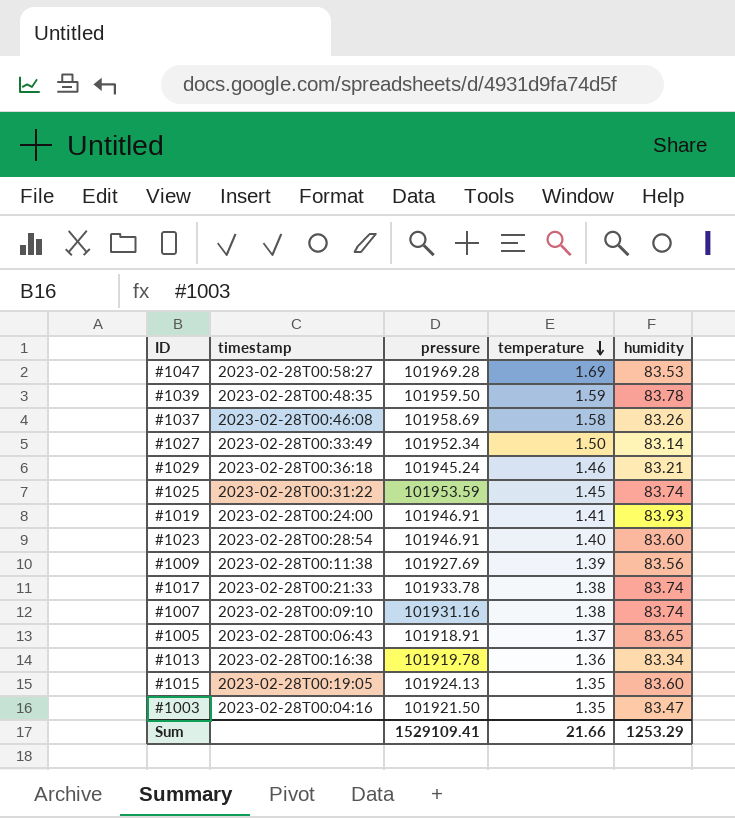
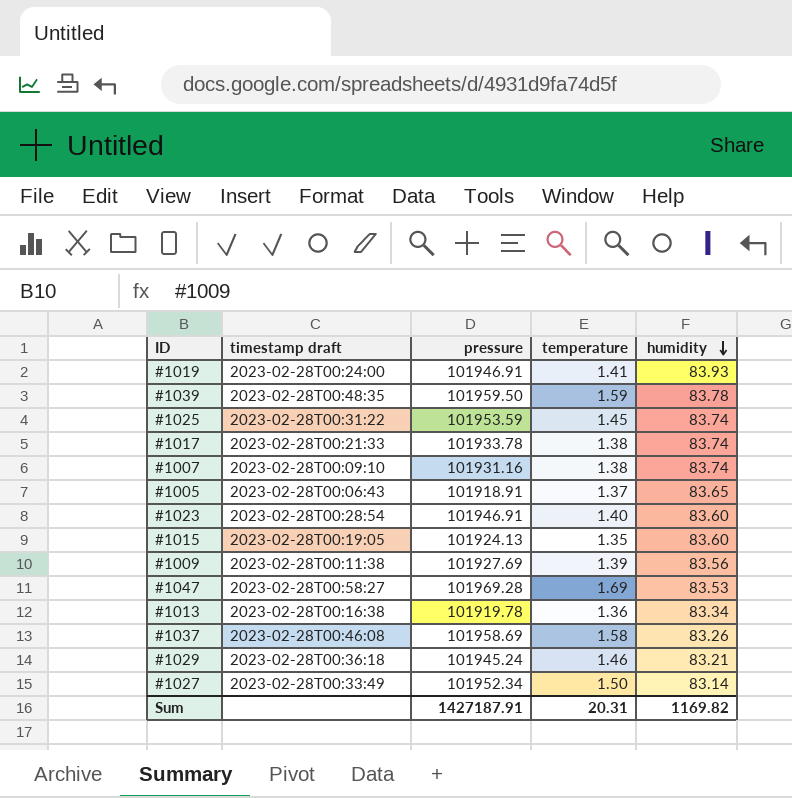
row order: temperature descending -> humidity descending
column name: timestamp -> timestamp draft
row #1003: 2023-02-28T00:04:16 | 101921.50 | 1.35 | 83.47 -> none
Sum | pressure: 1529109.41 -> 1427187.91
Sum | temperature: 21.66 -> 20.31
Sum | humidity: 1253.29 -> 1169.82

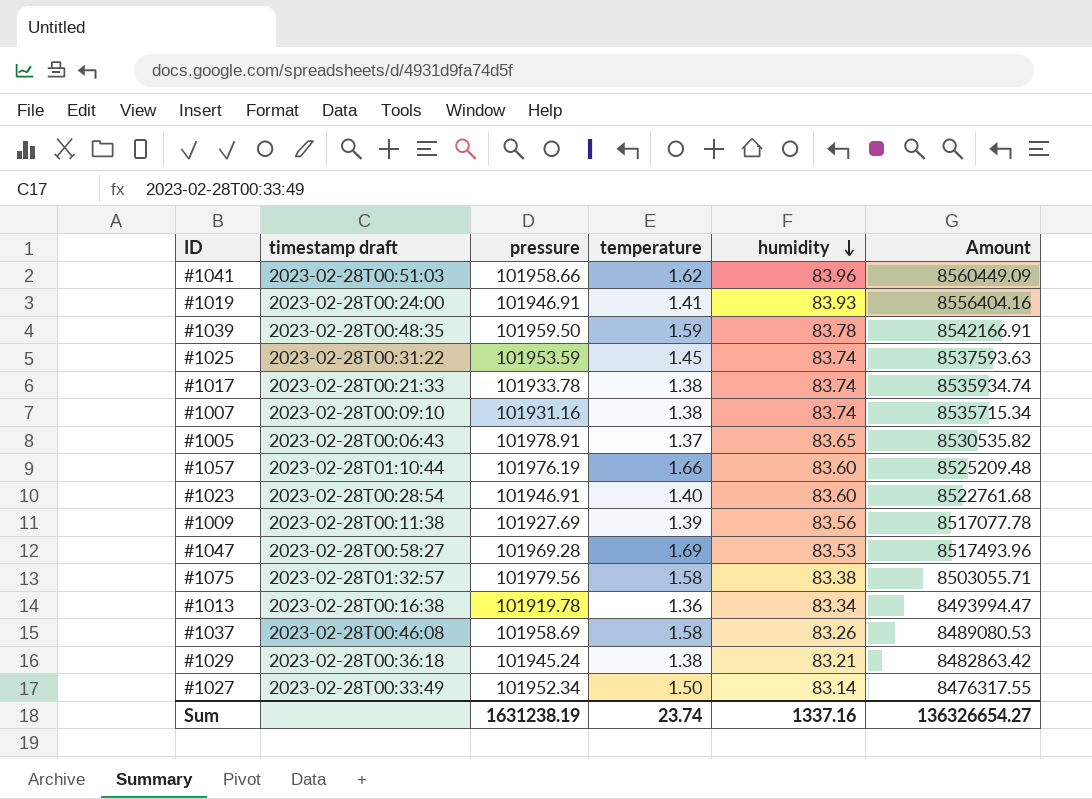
column Amount | formula: none -> [pressure] * [humidity]
row #1015: 2023-02-28T00:19:05 | 101924.13 | 1.35 | 83.60 -> none
row #1041: none -> 2023-02-28T00:51:03 | 101958.66 | 1.62 | 83.96 | 8560449.09
#1005 | pressure: 101918.91 -> 101978.91
row #1057: none -> 2023-02-28T01:10:44 | 101976.19 | 1.66 | 83.60 | 8525209.48
row #1075: none -> 2023-02-28T01:32:57 | 101979.56 | 1.58 | 83.38 | 8503055.71
#1029 | temperature: 1.46 -> 1.38
Sum | pressure: 1427187.91 -> 1631238.19
Sum | temperature: 20.31 -> 23.74
Sum | humidity: 1169.82 -> 1337.16

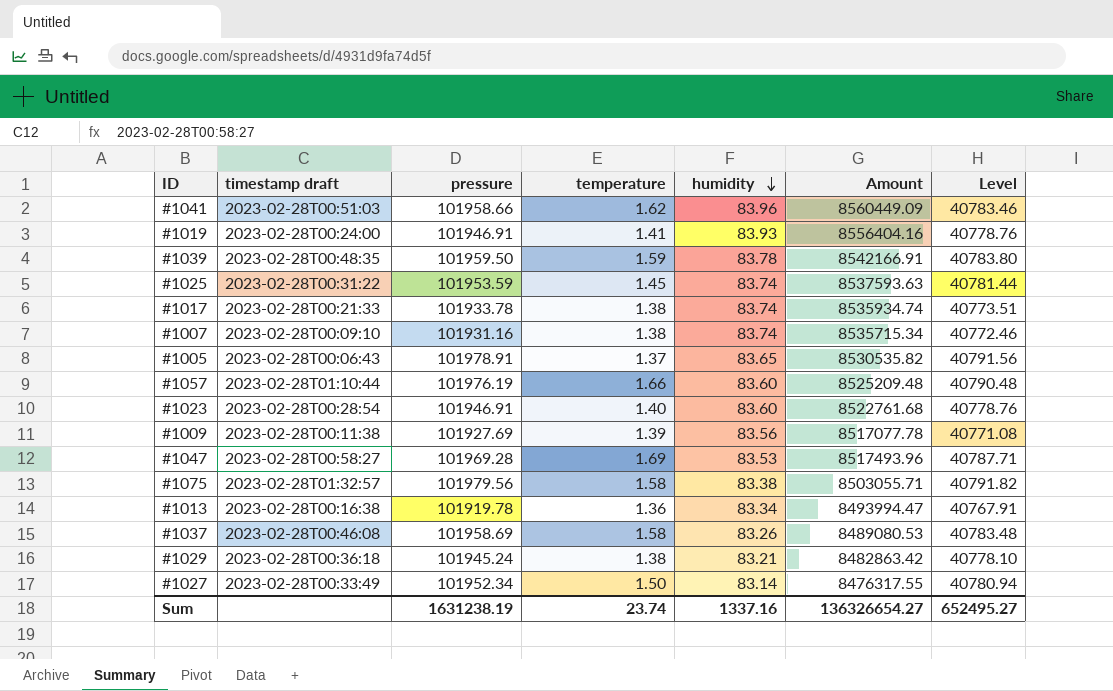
column Level | formula: none -> [pressure] * 0.4

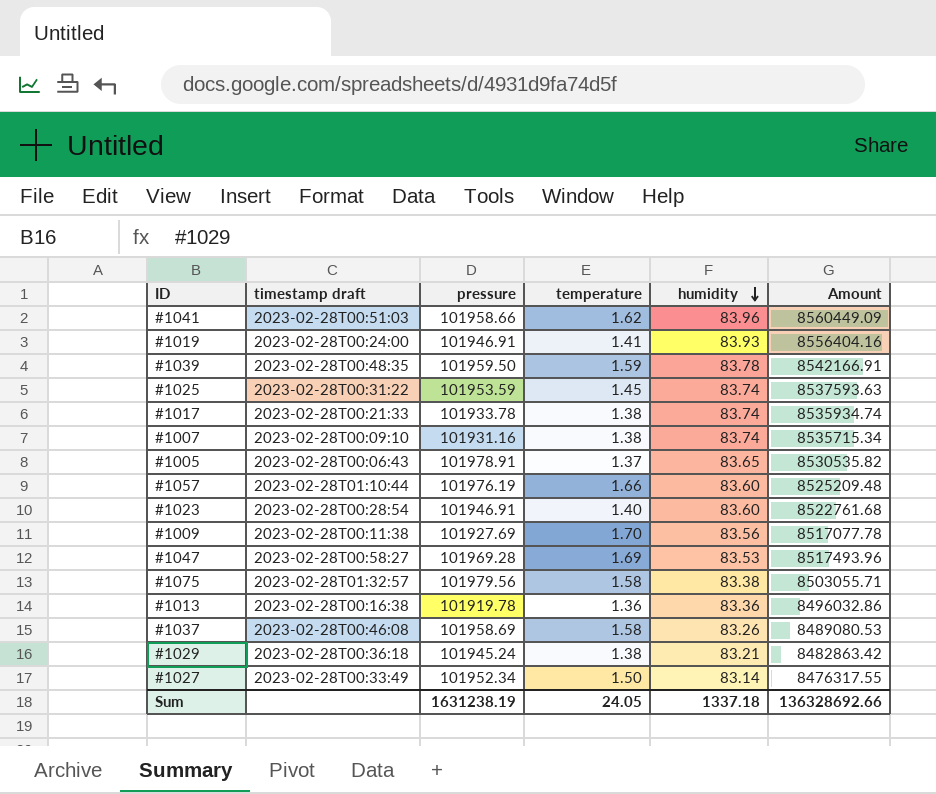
column Level | formula: [pressure] * 0.4 -> none
#1009 | temperature: 1.39 -> 1.70
#1013 | humidity: 83.34 -> 83.36
#1013 | Amount: 8493994.47 -> 8496032.86
Sum | temperature: 23.74 -> 24.05
Sum | humidity: 1337.16 -> 1337.18
Sum | Amount: 136326654.27 -> 136328692.66

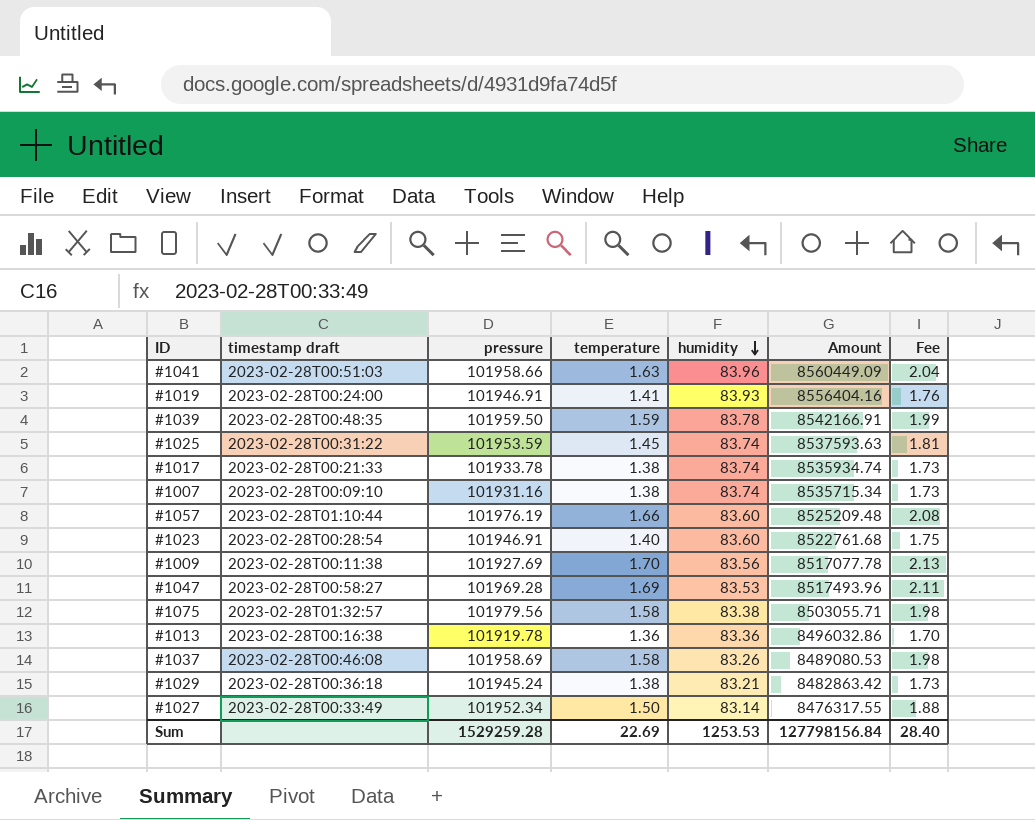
column Fee | formula: none -> [temperature] * 1.25
row #1005: 2023-02-28T00:06:43 | 101978.91 | 1.37 | 83.65 | 8530535.82 -> none
#1041 | temperature: 1.62 -> 1.63
Sum | pressure: 1631238.19 -> 1529259.28
Sum | temperature: 24.05 -> 22.69
Sum | humidity: 1337.18 -> 1253.53
Sum | Amount: 136328692.66 -> 127798156.84

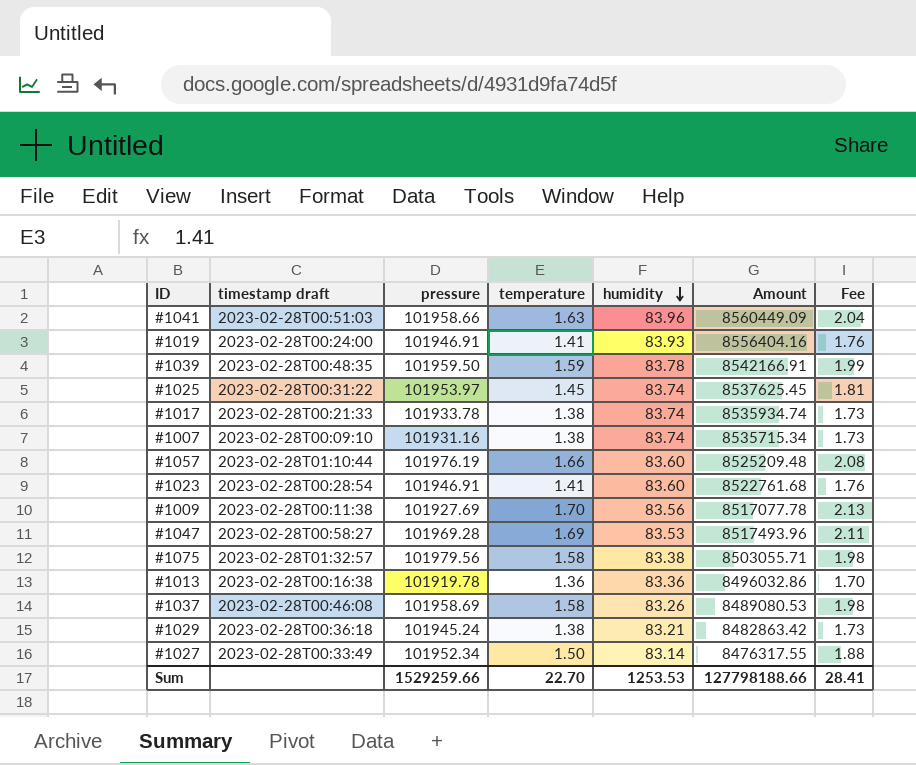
#1025 | pressure: 101953.59 -> 101953.97
#1025 | Amount: 8537593.63 -> 8537625.45
#1023 | temperature: 1.40 -> 1.41
#1023 | Fee: 1.75 -> 1.76
Sum | pressure: 1529259.28 -> 1529259.66
Sum | temperature: 22.69 -> 22.70
Sum | Amount: 127798156.84 -> 127798188.66
Sum | Fee: 28.40 -> 28.41

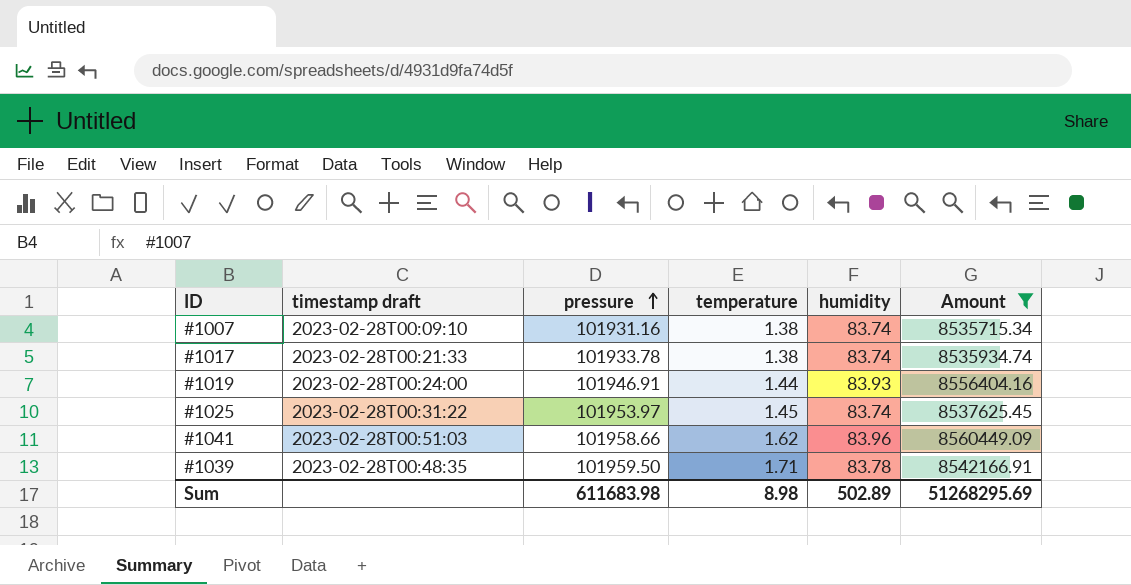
filter: none -> Amount >= 8535715.34
row order: humidity descending -> pressure ascending
column Fee | formula: [temperature] * 1.25 -> none
#1019 | temperature: 1.41 -> 1.44
#1041 | temperature: 1.63 -> 1.62
#1039 | temperature: 1.59 -> 1.71
Sum | pressure: 1529259.66 -> 611683.98
Sum | temperature: 22.70 -> 8.98
Sum | humidity: 1253.53 -> 502.89
Sum | Amount: 127798188.66 -> 51268295.69

